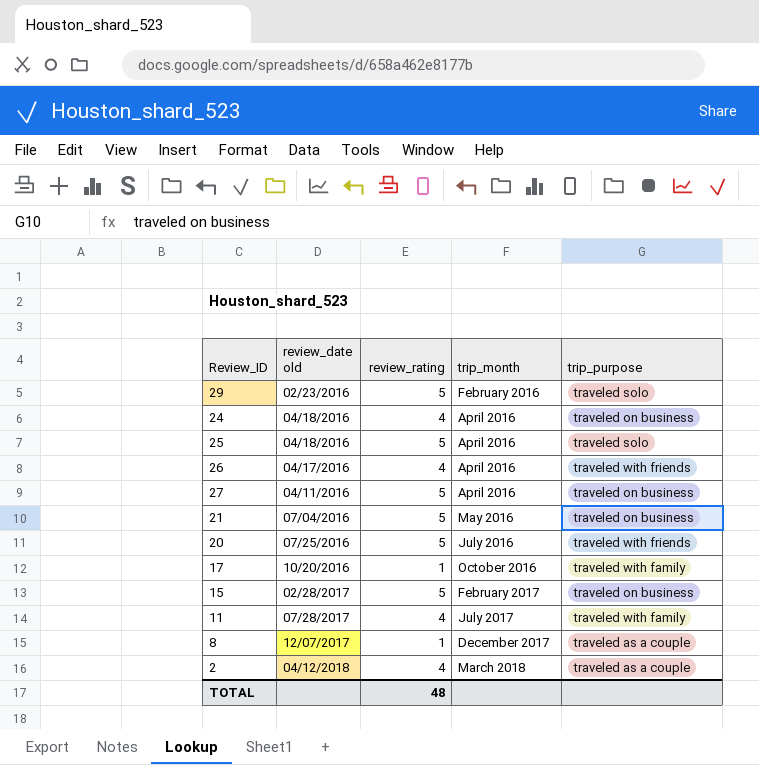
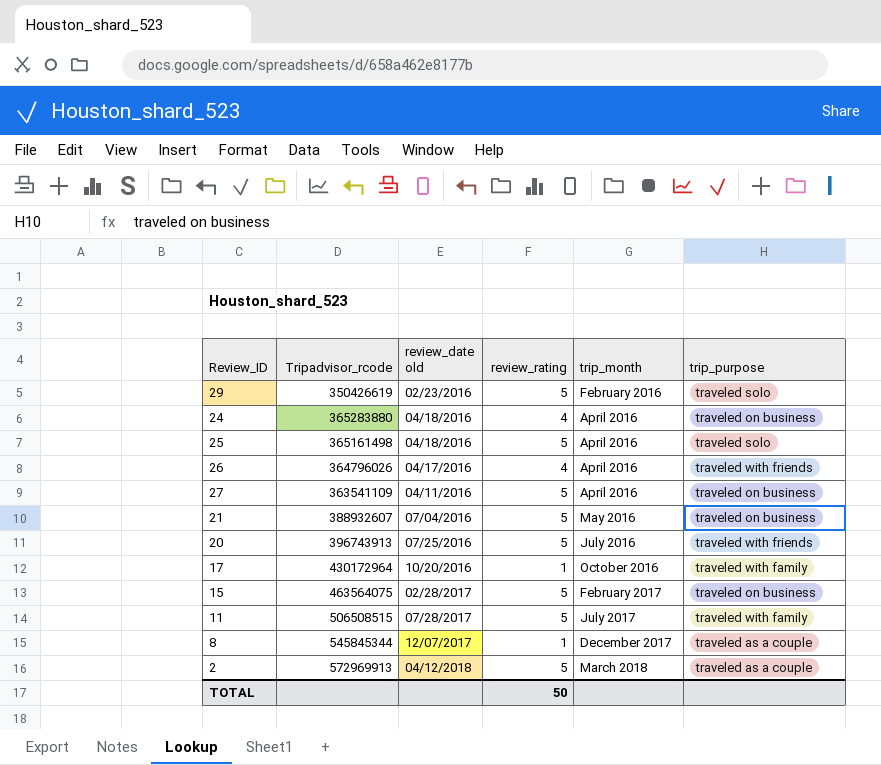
column Tripadvisor_rcode | position: none -> 2
11 | review_rating: 4 -> 5
2 | review_rating: 4 -> 5
TOTAL | review_rating: 48 -> 50

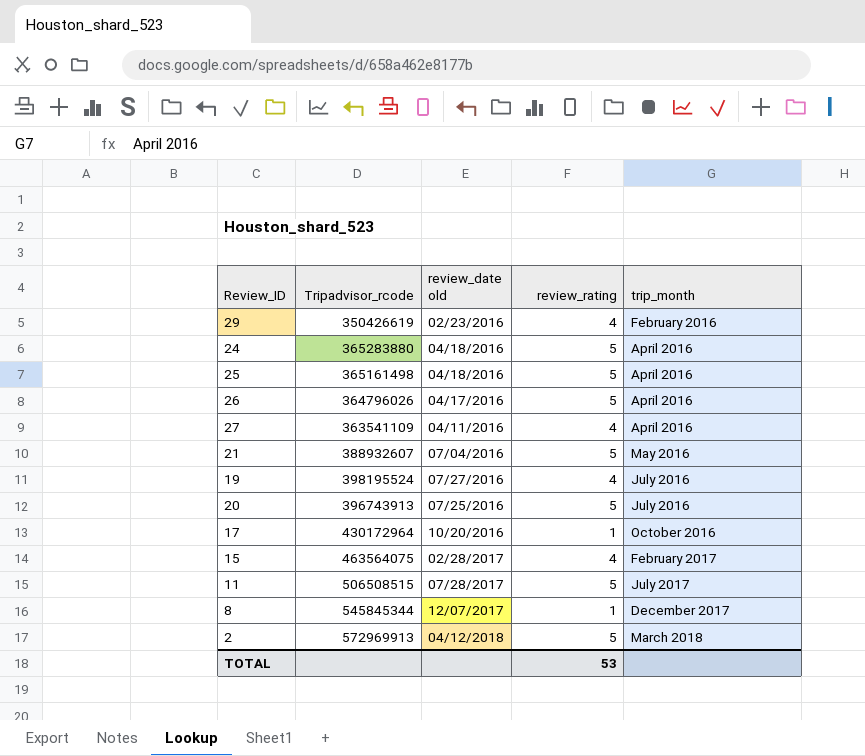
column trip_purpose | position: 6 -> none
29 | review_rating: 5 -> 4
24 | review_rating: 4 -> 5
26 | review_rating: 4 -> 5
27 | review_rating: 5 -> 4
row 19: none -> 398195524 | 07/27/2016 | 4 | July 2016
15 | review_rating: 5 -> 4
TOTAL | review_rating: 50 -> 53

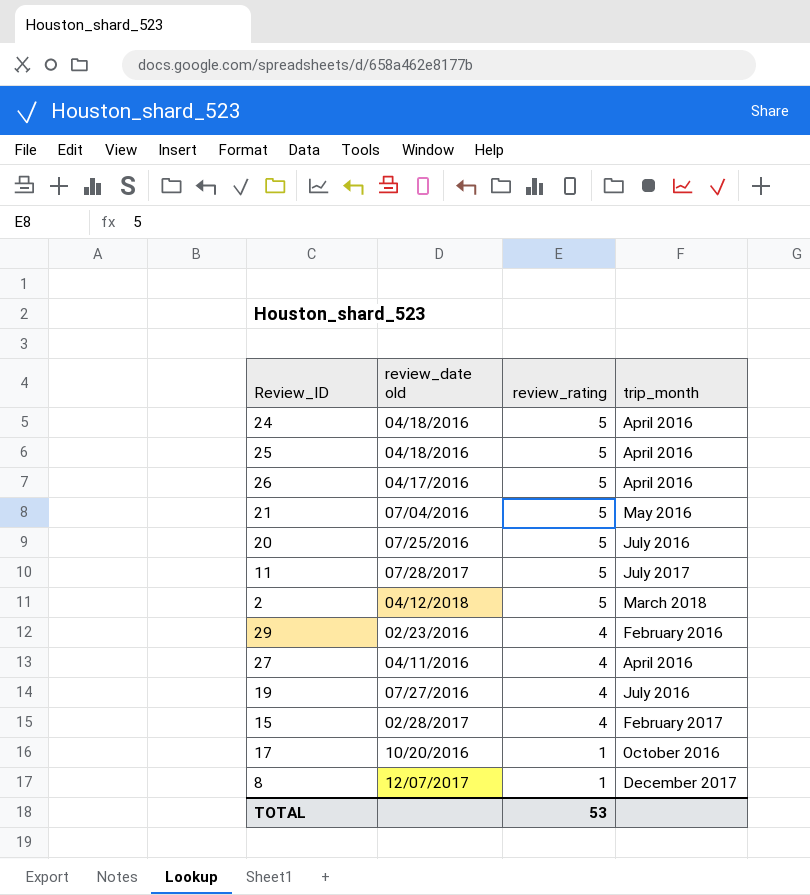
row order: trip_month ascending -> review_rating descending
column Tripadvisor_rcode | position: 2 -> none

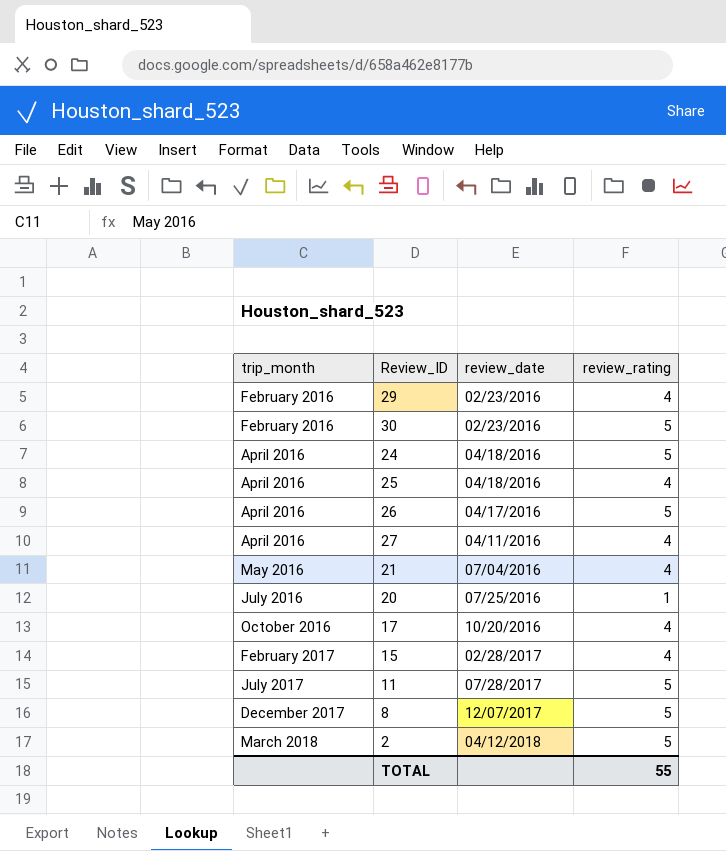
row order: review_rating descending -> trip_month ascending
column trip_month | position: 4 -> 1
column name: review_date old -> review_date
row 19: 07/27/2016 | 4 | July 2016 -> none
row 30: none -> February 2016 | 02/23/2016 | 5
25 | review_rating: 5 -> 4
21 | review_rating: 5 -> 4
20 | review_rating: 5 -> 1
17 | review_rating: 1 -> 4
8 | review_rating: 1 -> 5
TOTAL | review_rating: 53 -> 55

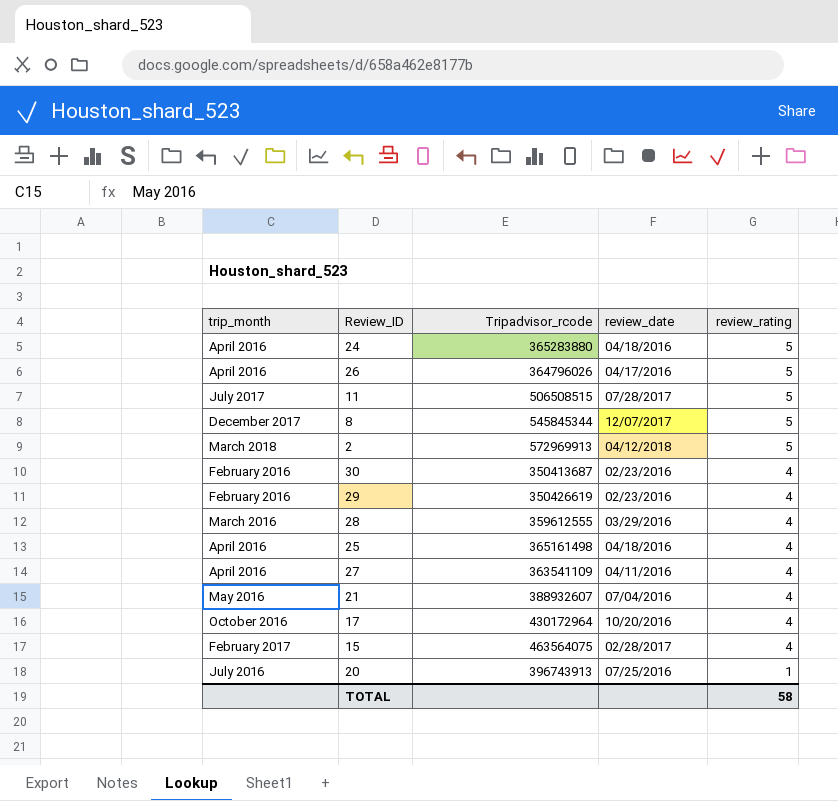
row order: trip_month ascending -> review_rating descending
column Tripadvisor_rcode | position: none -> 3
30 | review_rating: 5 -> 4
row 28: none -> March 2016 | 359612555 | 03/29/2016 | 4
TOTAL | review_rating: 55 -> 58

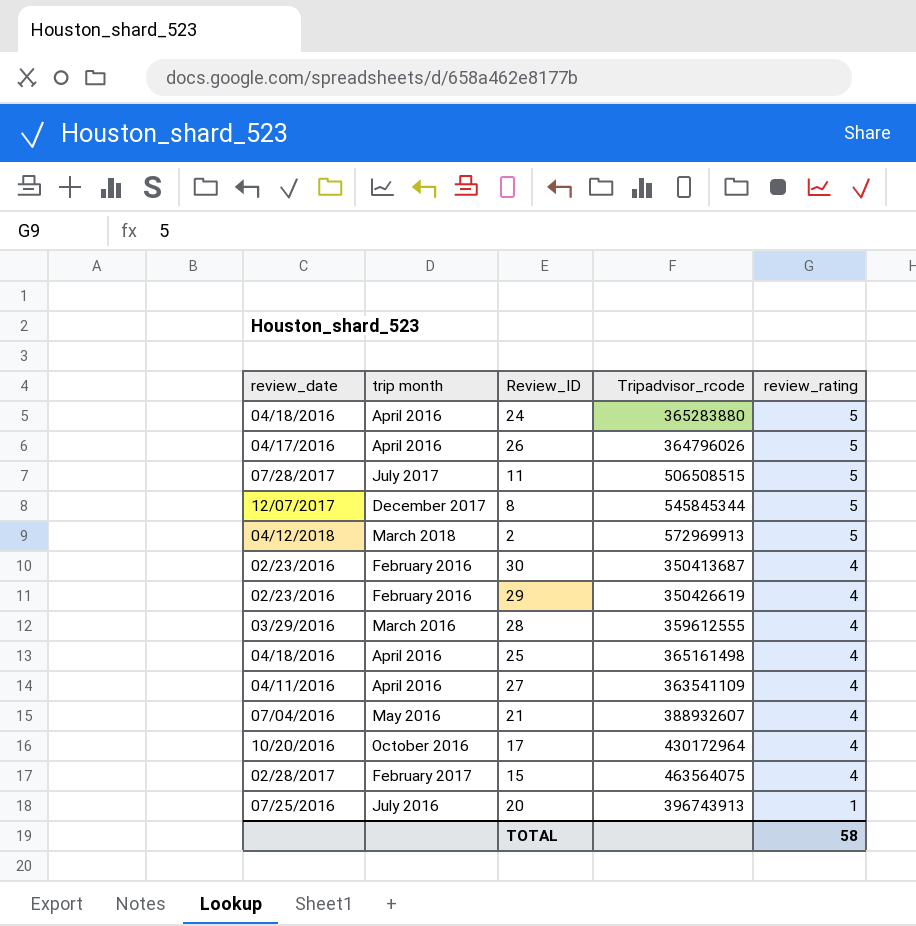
column review_date | position: 4 -> 1
column name: trip_month -> trip month

